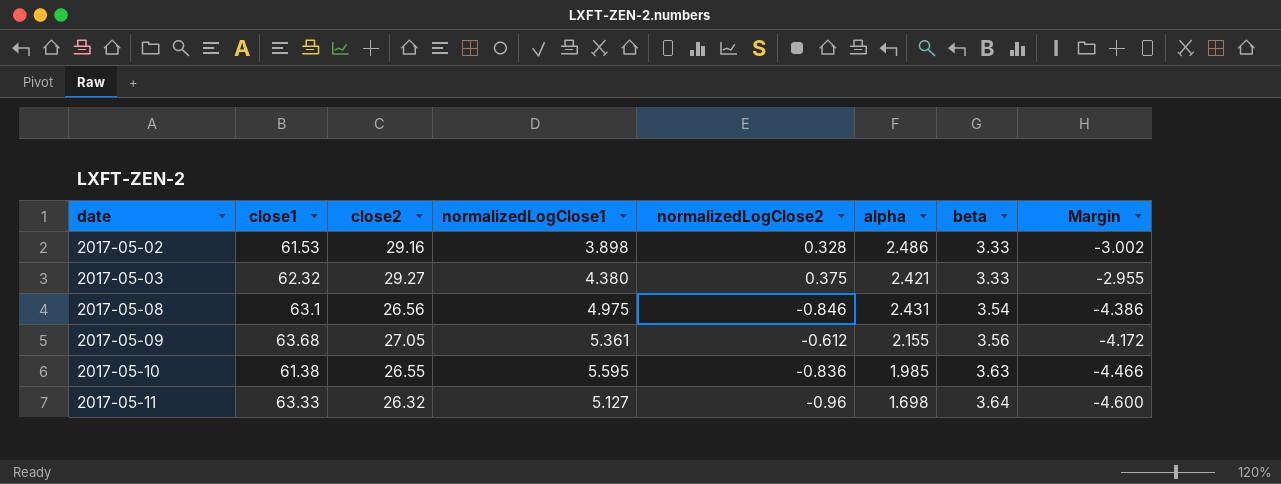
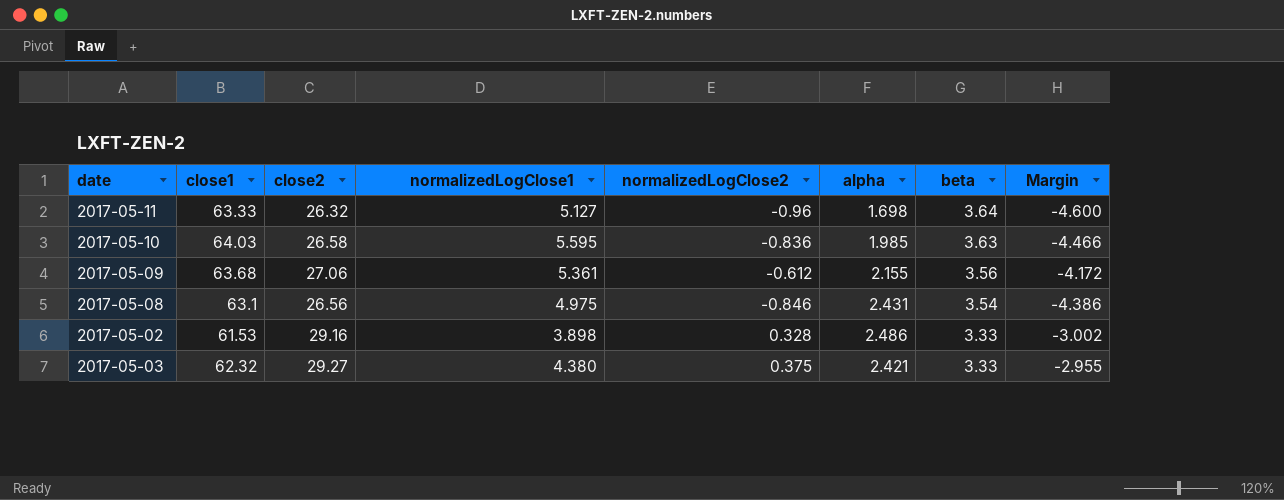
row order: date ascending -> beta descending
2017-05-10 | close1: 61.38 -> 64.03
2017-05-10 | close2: 26.55 -> 26.58
2017-05-09 | close2: 27.05 -> 27.06

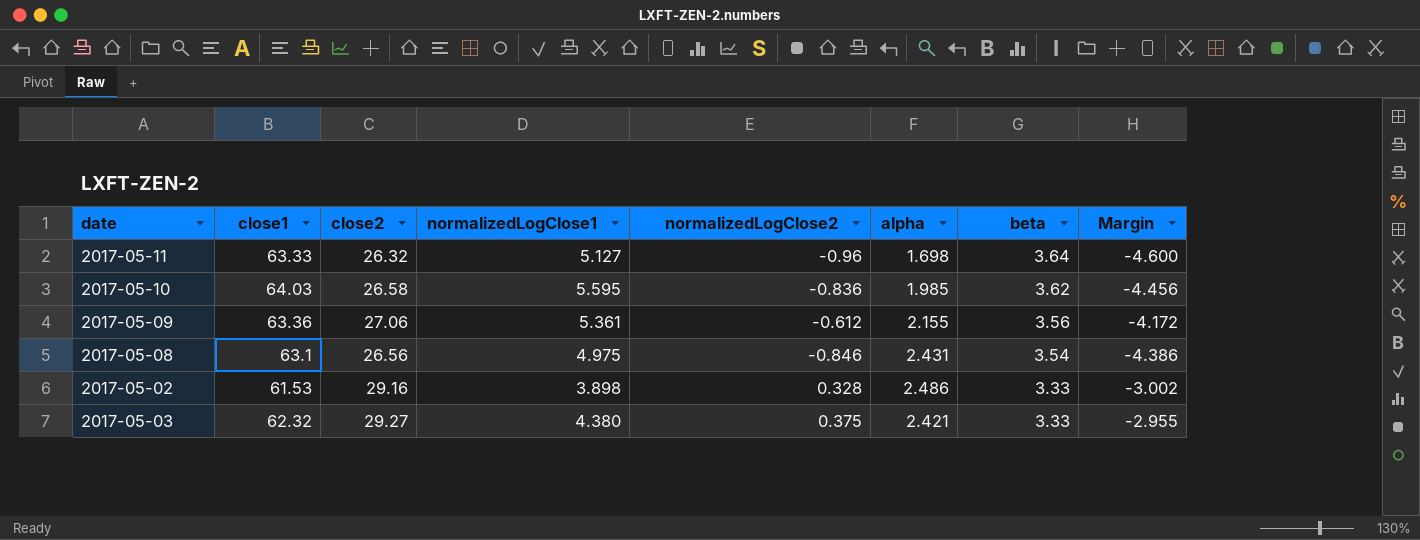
2017-05-10 | beta: 3.63 -> 3.62
2017-05-10 | Margin: -4.466 -> -4.456
2017-05-09 | close1: 63.68 -> 63.36

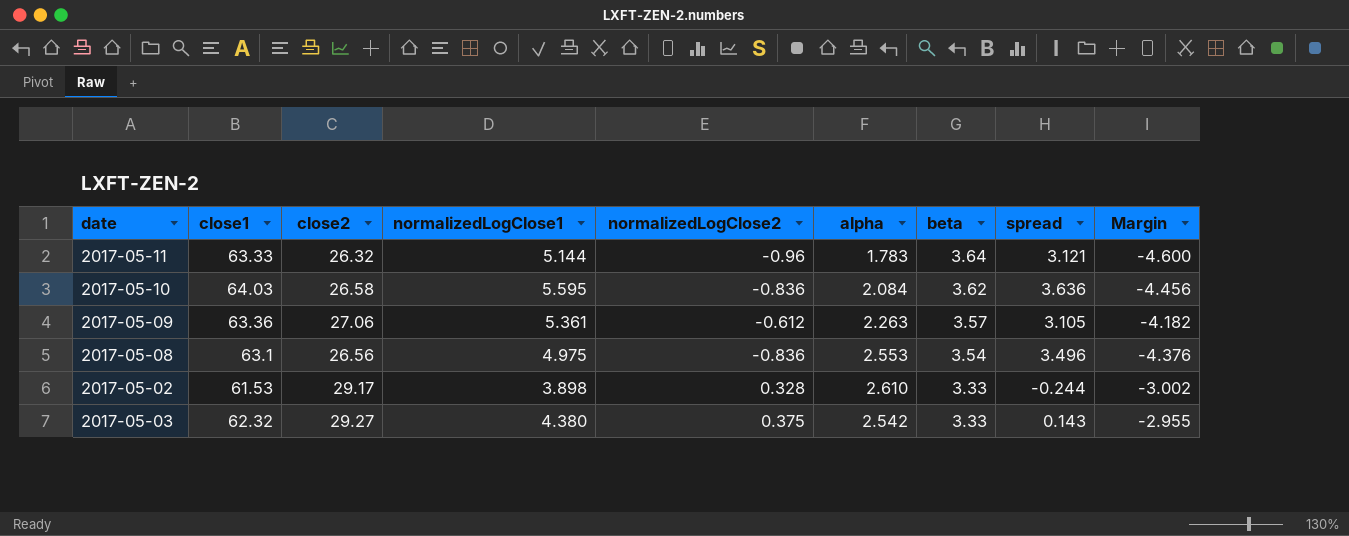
column spread | position: none -> 8
2017-05-11 | normalizedLogClose1: 5.127 -> 5.144
2017-05-11 | alpha: 1.698 -> 1.783
2017-05-10 | alpha: 1.985 -> 2.084
2017-05-09 | alpha: 2.155 -> 2.263
2017-05-09 | beta: 3.56 -> 3.57
2017-05-09 | Margin: -4.172 -> -4.182
2017-05-08 | normalizedLogClose2: -0.846 -> -0.836
2017-05-08 | alpha: 2.431 -> 2.553
2017-05-08 | Margin: -4.386 -> -4.376
2017-05-02 | close2: 29.16 -> 29.17
2017-05-02 | alpha: 2.486 -> 2.610
2017-05-03 | alpha: 2.421 -> 2.542

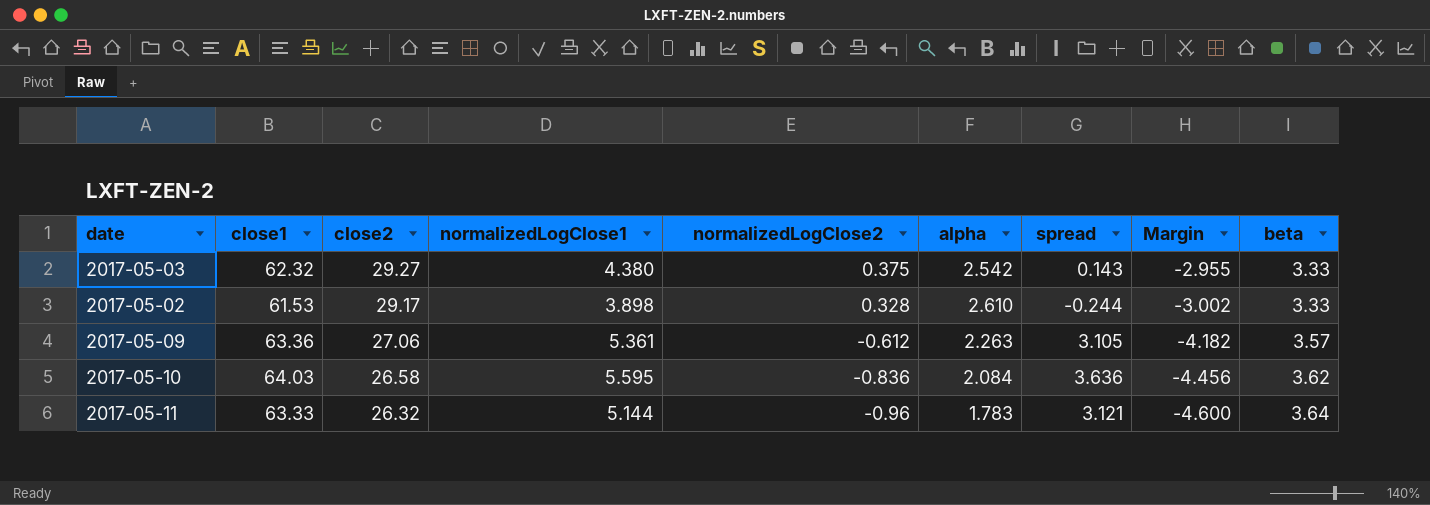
row order: beta descending -> close2 descending
column beta | position: 7 -> 9
row 2017-05-08: 63.1 | 26.56 | 4.975 | -0.836 | 2.553 | 3.54 | 3.496 | -4.376 -> none

